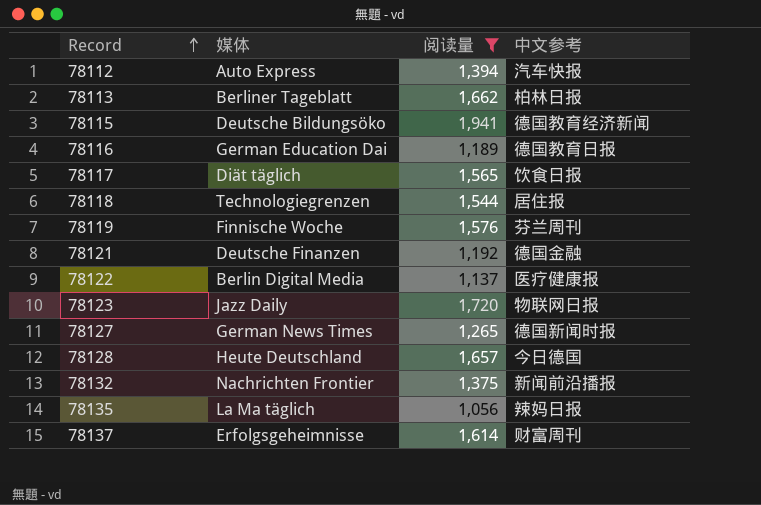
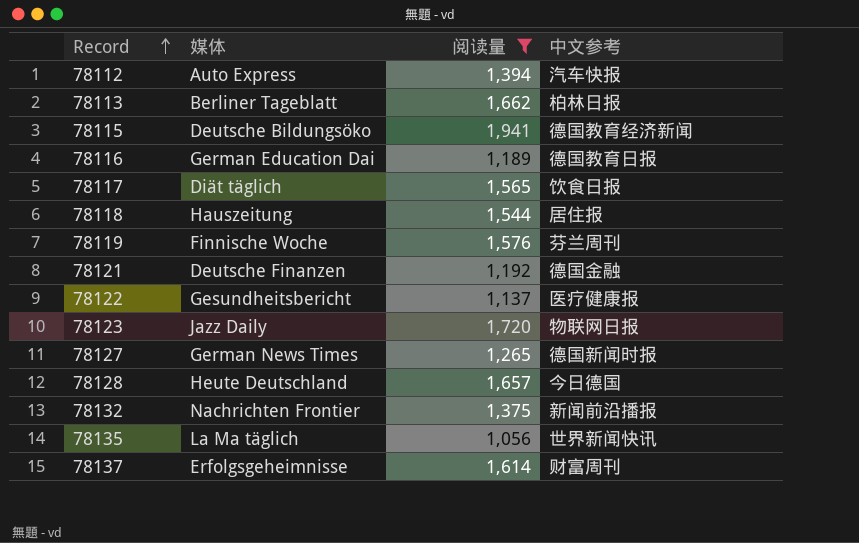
78118 | 媒体: Technologiegrenzen -> Hauszeitung
78122 | 媒体: Berlin Digital Media -> Gesundheitsbericht
78135 | 中文参考: 辣妈日报 -> 世界新闻快讯

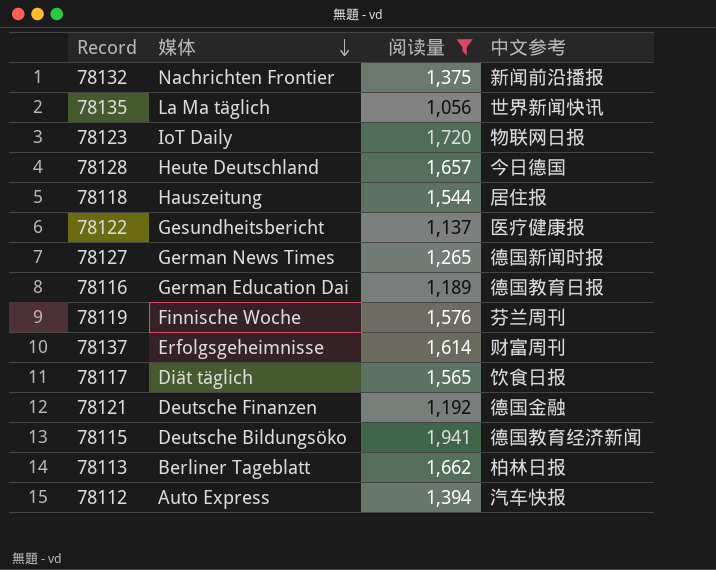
row order: Record ascending -> 媒体 descending
78123 | 媒体: Jazz Daily -> IoT Daily

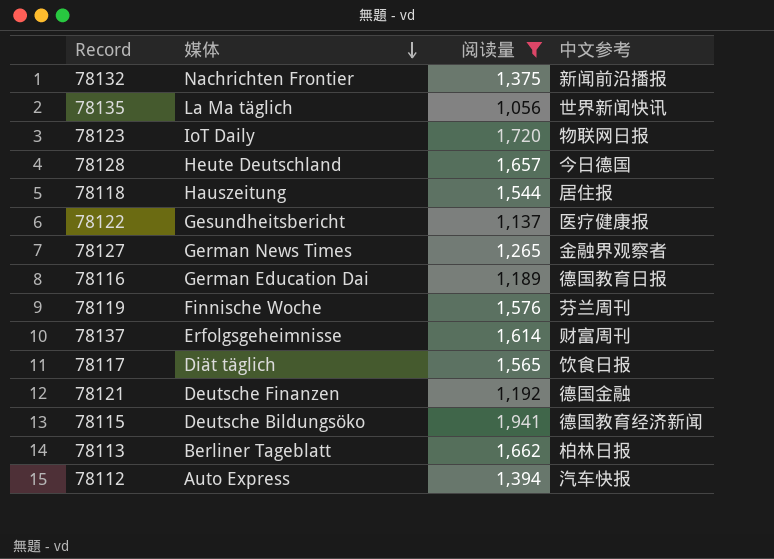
78127 | 中文参考: 德国新闻时报 -> 金融界观察者

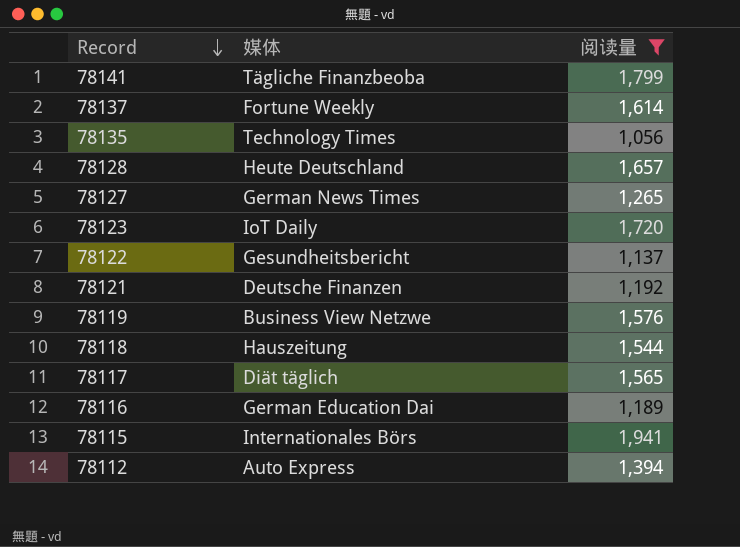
row order: 媒体 descending -> Record descending
column 中文参考 | position: 4 -> none
row 78132: Nachrichten Frontier | 1,375 | 新闻前沿播报 -> none
row 78113: Berliner Tageblatt | 1,662 | 柏林日报 -> none
row 78141: none -> Tägliche Finanzbeoba | 1,799
78137 | 媒体: Erfolgsgeheimnisse -> Fortune Weekly
78135 | 媒体: La Ma täglich -> Technology Times
78119 | 媒体: Finnische Woche -> Business View Netzwe
78115 | 媒体: Deutsche Bildungsöko -> Internationales Börs

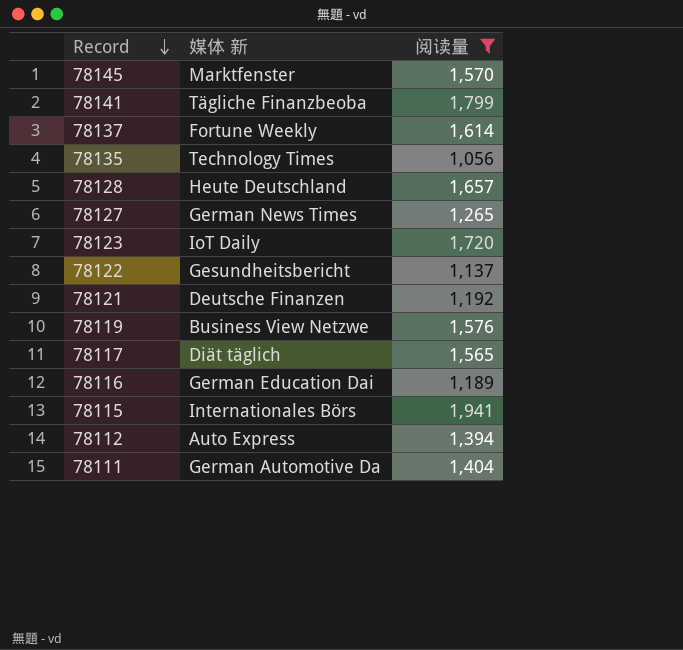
column name: 媒体 -> 媒体 新
row 78118: Hauszeitung | 1,544 -> none
row 78145: none -> Marktfenster | 1,570
row 78111: none -> German Automotive Da | 1,404

